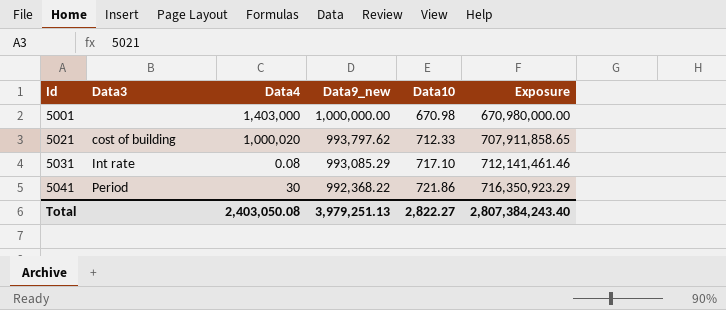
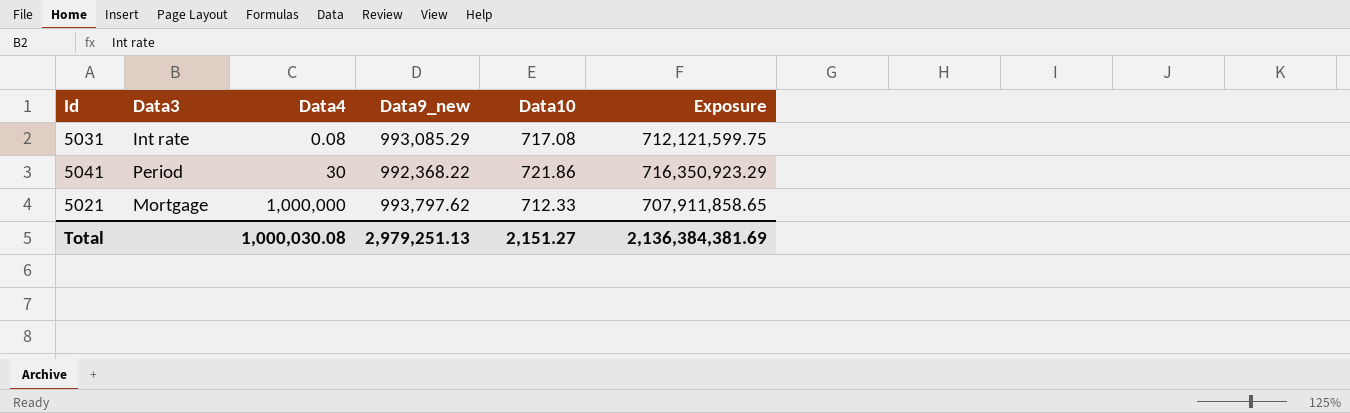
row order: Id ascending -> Data4 ascending
row 5001: none | 1,403,000 | 1,000,000.00 | 670.98 | 670,980,000.00 -> none
5031 | Data10: 717.10 -> 717.08
5031 | Exposure: 712,141,461.46 -> 712,121,599.75
5021 | Data3: cost of building -> Mortgage
5021 | Data4: 1,000,020 -> 1,000,000
Total | Data4: 2,403,050.08 -> 1,000,030.08
Total | Data9_new: 3,979,251.13 -> 2,979,251.13
Total | Data10: 2,822.27 -> 2,151.27
Total | Exposure: 2,807,384,243.40 -> 2,136,384,381.69

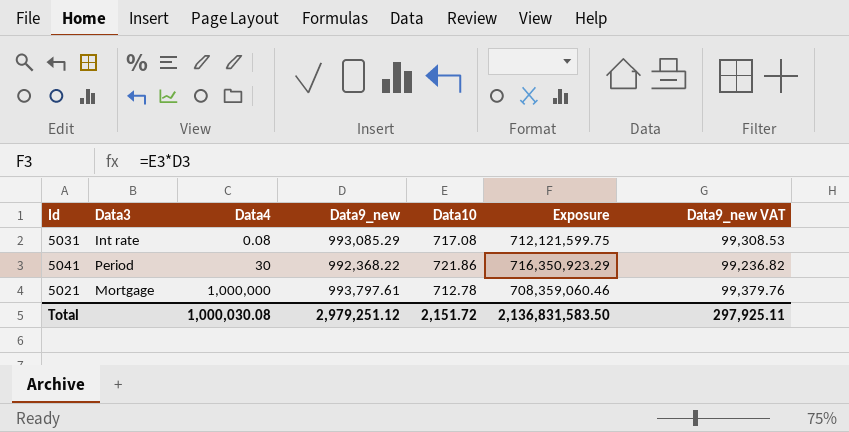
column Data9_new VAT | formula: none -> [Data9_new] * 0.1
5021 | Data9_new: 993,797.62 -> 993,797.61
5021 | Data10: 712.33 -> 712.78
5021 | Exposure: 707,911,858.65 -> 708,359,060.46
Total | Data9_new: 2,979,251.13 -> 2,979,251.12
Total | Data10: 2,151.27 -> 2,151.72
Total | Exposure: 2,136,384,381.69 -> 2,136,831,583.50

